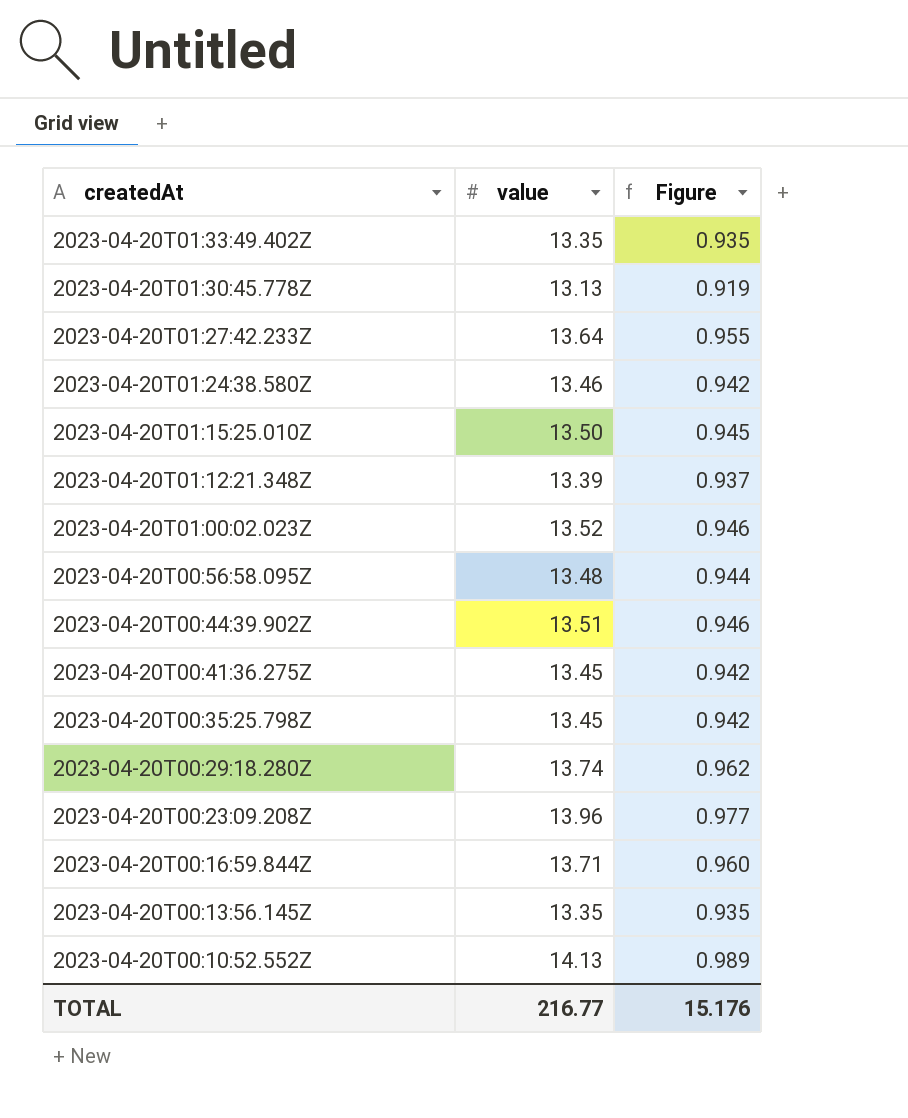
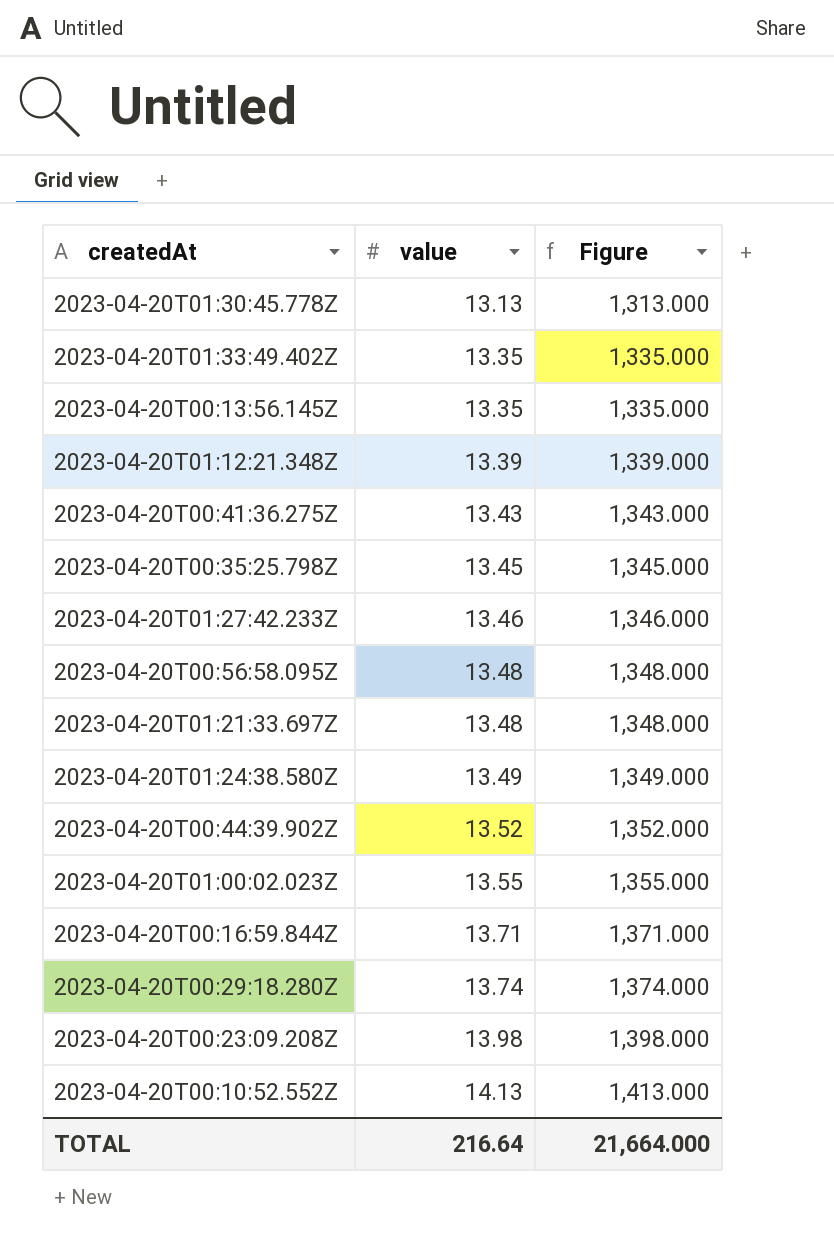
row order: createdAt descending -> value ascending
column Figure | formula: [value] * 0.07 -> [value] * 100
row 2023-04-20T01:15:25.010Z: 13.50 | 0.945 -> none
2023-04-20T00:41:36.275Z | value: 13.45 -> 13.43
2023-04-20T01:27:42.233Z | value: 13.64 -> 13.46
row 2023-04-20T01:21:33.697Z: none -> 13.48 | 1,348.000
2023-04-20T01:24:38.580Z | value: 13.46 -> 13.49
2023-04-20T00:44:39.902Z | value: 13.51 -> 13.52
2023-04-20T01:00:02.023Z | value: 13.52 -> 13.55
2023-04-20T00:23:09.208Z | value: 13.96 -> 13.98
TOTAL | value: 216.77 -> 216.64
TOTAL | Figure: 15.176 -> 21,664.000

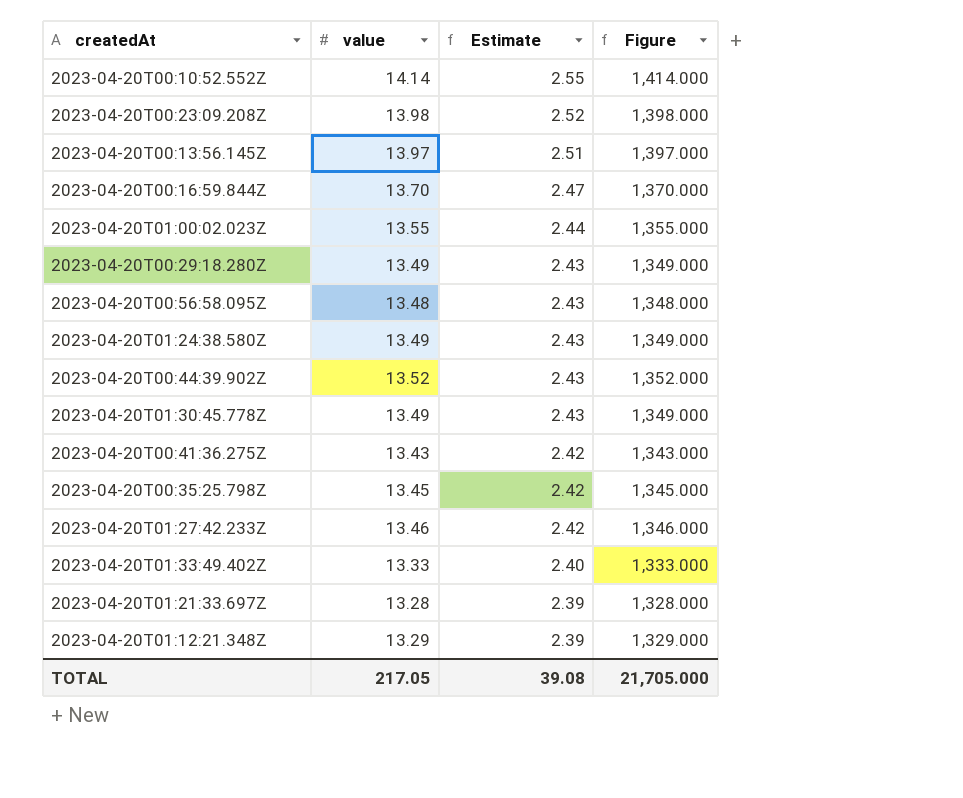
row order: value ascending -> Estimate descending
column Estimate | formula: none -> [value] * 0.18
2023-04-20T00:10:52.552Z | value: 14.13 -> 14.14
2023-04-20T00:10:52.552Z | Figure: 1,413.000 -> 1,414.000
2023-04-20T00:13:56.145Z | value: 13.35 -> 13.97
2023-04-20T00:13:56.145Z | Figure: 1,335.000 -> 1,397.000
2023-04-20T00:16:59.844Z | value: 13.71 -> 13.70
2023-04-20T00:16:59.844Z | Figure: 1,371.000 -> 1,370.000
2023-04-20T00:29:18.280Z | value: 13.74 -> 13.49
2023-04-20T00:29:18.280Z | Figure: 1,374.000 -> 1,349.000
2023-04-20T01:30:45.778Z | value: 13.13 -> 13.49
2023-04-20T01:30:45.778Z | Figure: 1,313.000 -> 1,349.000
2023-04-20T01:33:49.402Z | value: 13.35 -> 13.33
2023-04-20T01:33:49.402Z | Figure: 1,335.000 -> 1,333.000
2023-04-20T01:21:33.697Z | value: 13.48 -> 13.28
2023-04-20T01:21:33.697Z | Figure: 1,348.000 -> 1,328.000
2023-04-20T01:12:21.348Z | value: 13.39 -> 13.29
2023-04-20T01:12:21.348Z | Figure: 1,339.000 -> 1,329.000
TOTAL | value: 216.64 -> 217.05
TOTAL | Figure: 21,664.000 -> 21,705.000

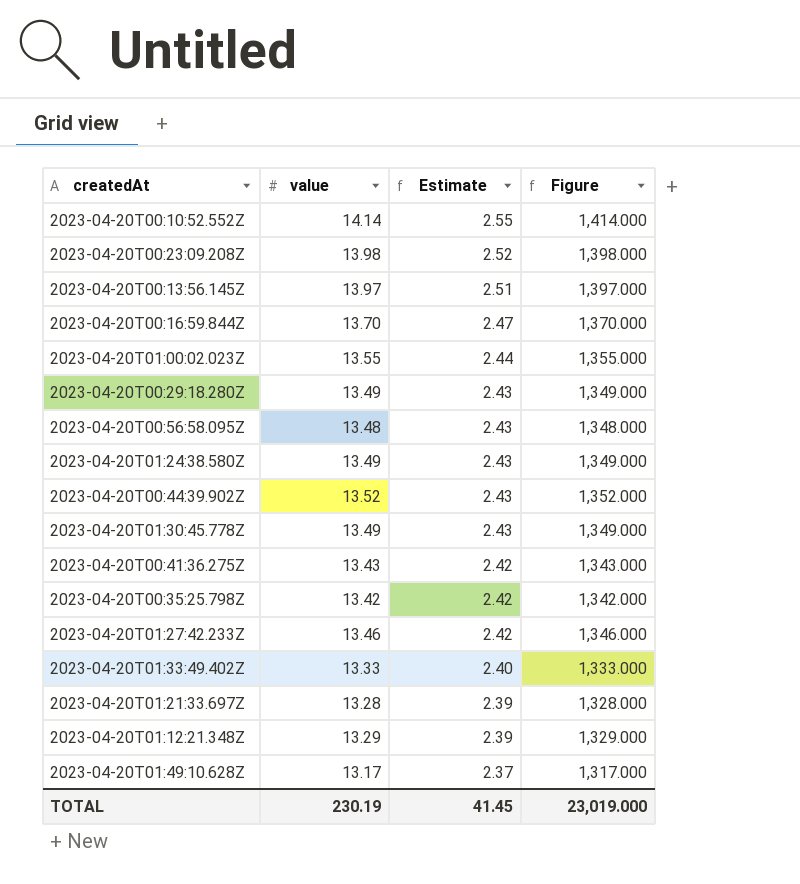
2023-04-20T00:35:25.798Z | value: 13.45 -> 13.42
2023-04-20T00:35:25.798Z | Figure: 1,345.000 -> 1,342.000
row 2023-04-20T01:49:10.628Z: none -> 13.17 | 2.37 | 1,317.000
TOTAL | value: 217.05 -> 230.19
TOTAL | Estimate: 39.08 -> 41.45
TOTAL | Figure: 21,705.000 -> 23,019.000

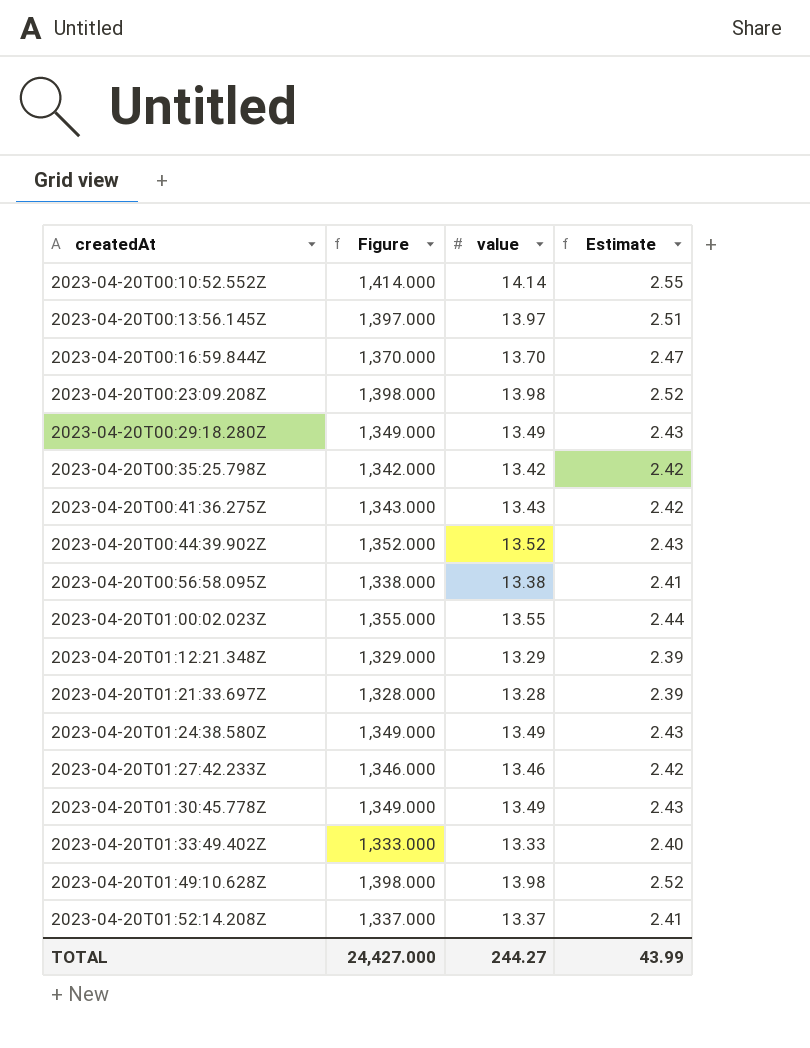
row order: Estimate descending -> createdAt ascending
column Figure | position: 4 -> 2
2023-04-20T00:56:58.095Z | Figure: 1,348.000 -> 1,338.000
2023-04-20T00:56:58.095Z | value: 13.48 -> 13.38
2023-04-20T00:56:58.095Z | Estimate: 2.43 -> 2.41
2023-04-20T01:49:10.628Z | Figure: 1,317.000 -> 1,398.000
2023-04-20T01:49:10.628Z | value: 13.17 -> 13.98
2023-04-20T01:49:10.628Z | Estimate: 2.37 -> 2.52
row 2023-04-20T01:52:14.208Z: none -> 1,337.000 | 13.37 | 2.41
TOTAL | Figure: 23,019.000 -> 24,427.000
TOTAL | value: 230.19 -> 244.27
TOTAL | Estimate: 41.45 -> 43.99

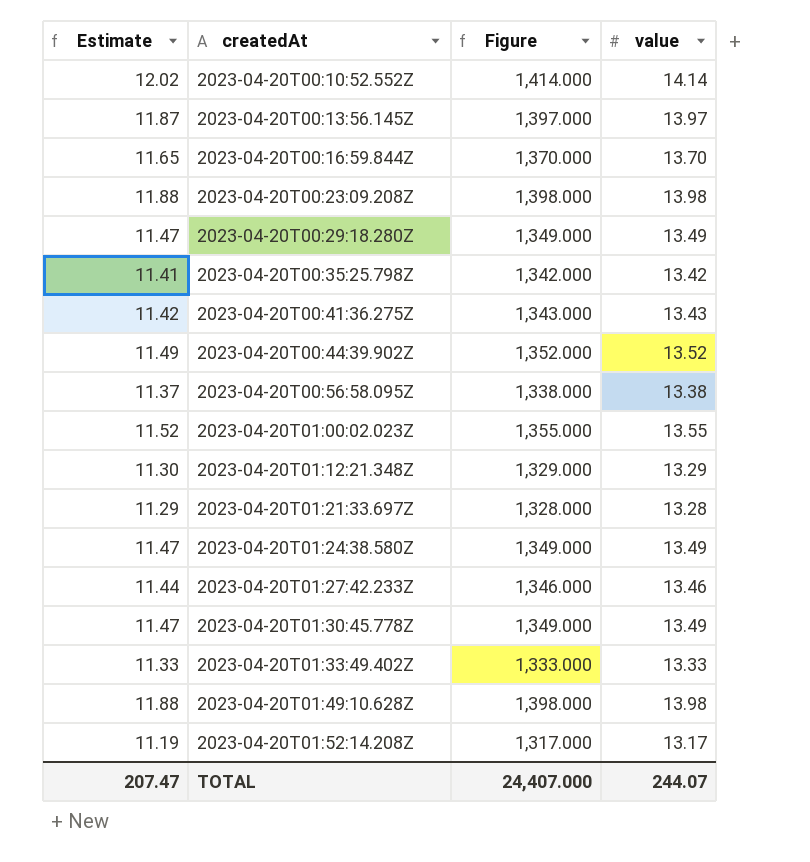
column Estimate | formula: [value] * 0.18 -> [value] * 0.85
column Estimate | position: 4 -> 1
2023-04-20T01:52:14.208Z | Figure: 1,337.000 -> 1,317.000
2023-04-20T01:52:14.208Z | value: 13.37 -> 13.17
TOTAL | Estimate: 43.99 -> 207.47
TOTAL | Figure: 24,427.000 -> 24,407.000
TOTAL | value: 244.27 -> 244.07

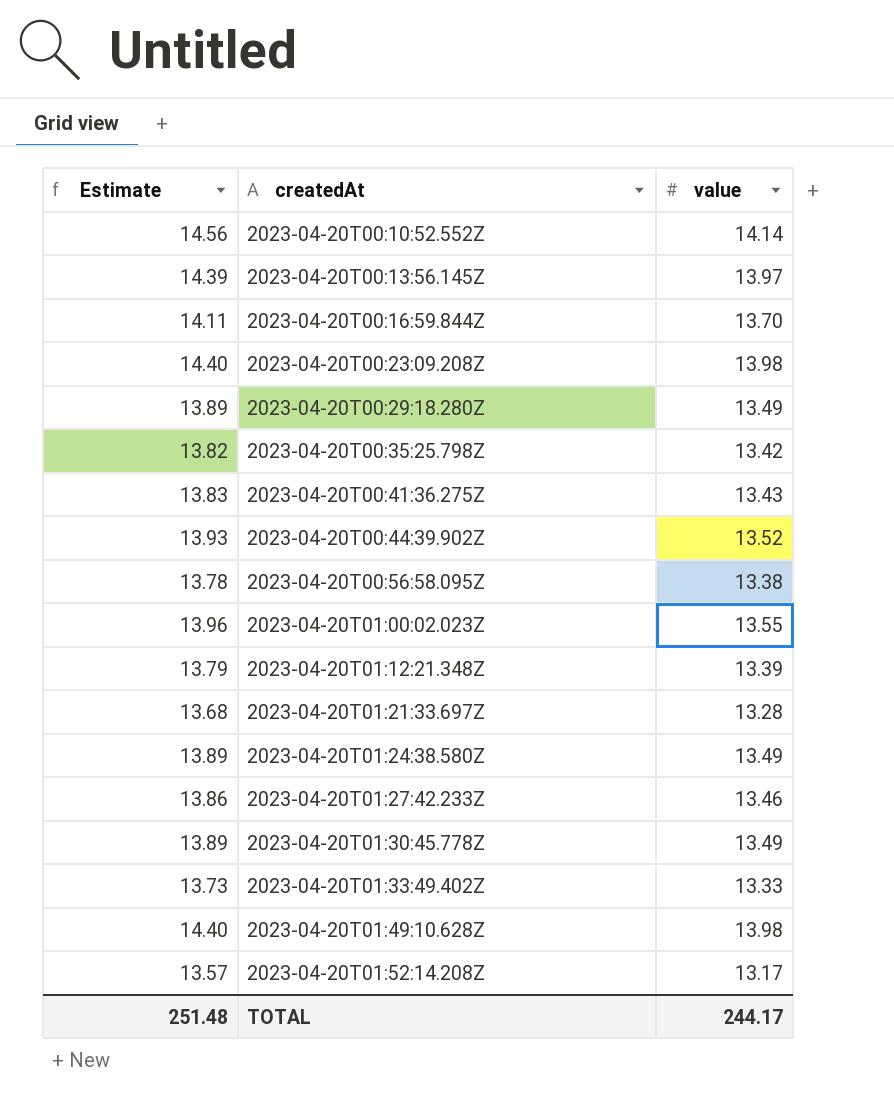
column Figure | formula: [value] * 100 -> none
column Estimate | formula: [value] * 0.85 -> [value] * 1.03
2023-04-20T01:12:21.348Z | value: 13.29 -> 13.39
TOTAL | Estimate: 207.47 -> 251.48
TOTAL | value: 244.07 -> 244.17

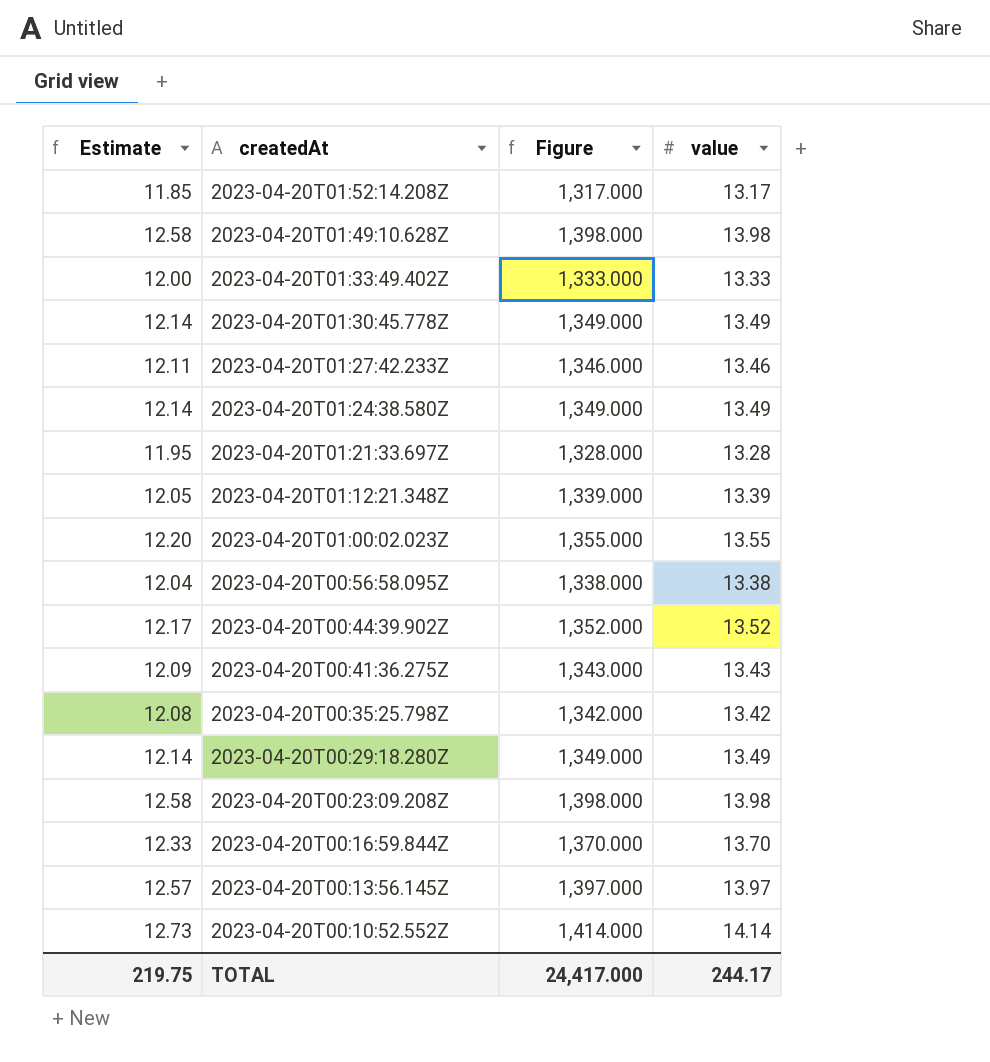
row order: createdAt ascending -> createdAt descending
column Estimate | formula: [value] * 1.03 -> [value] * 0.9
column Figure | formula: none -> [value] * 100
TOTAL | Estimate: 251.48 -> 219.75

